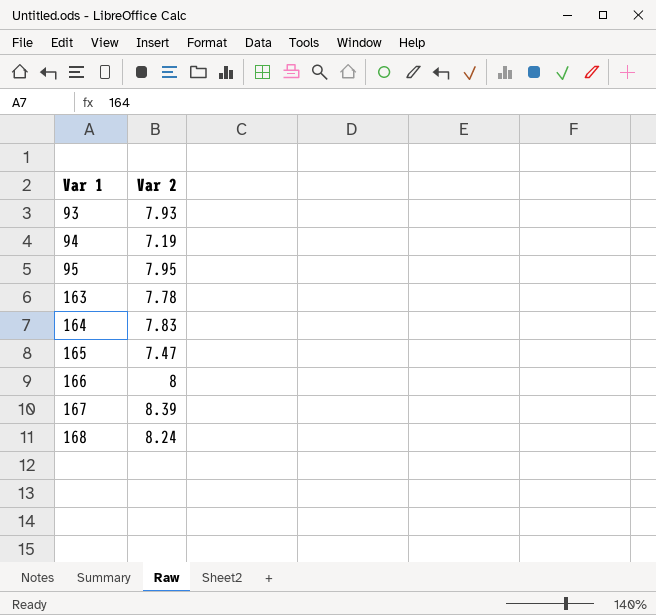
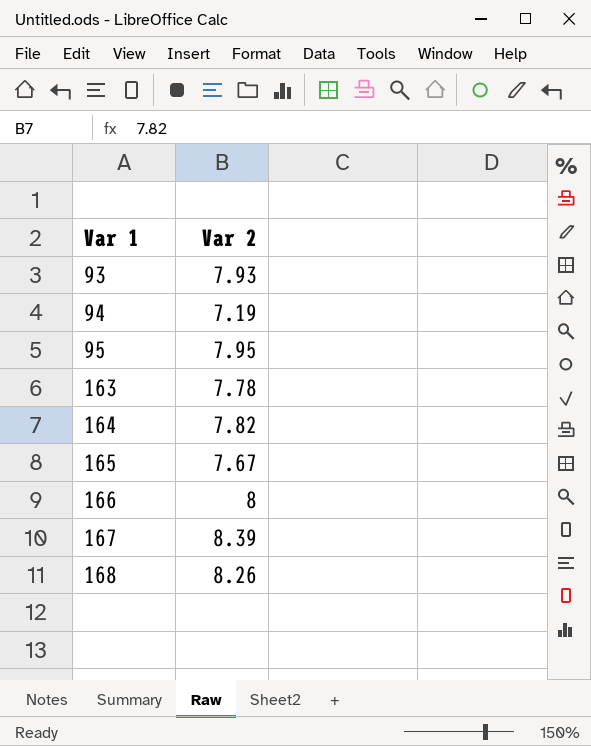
164 | Var 2: 7.83 -> 7.82
165 | Var 2: 7.47 -> 7.67
168 | Var 2: 8.24 -> 8.26

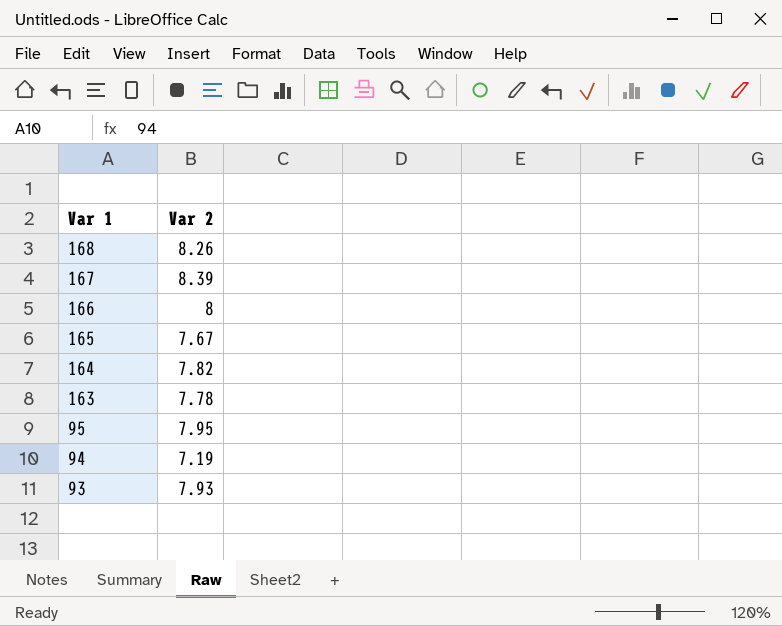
row order: Var 1 ascending -> Var 1 descending

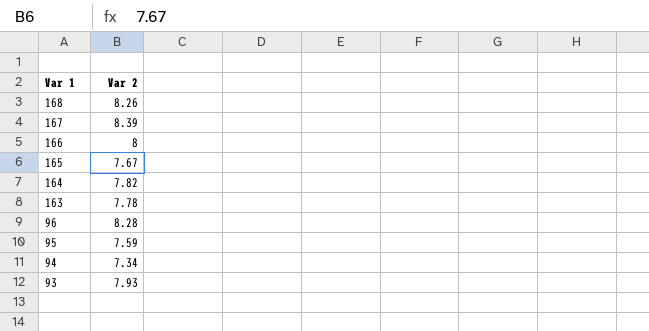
row 96: none -> 8.28
95 | Var 2: 7.95 -> 7.59
94 | Var 2: 7.19 -> 7.34

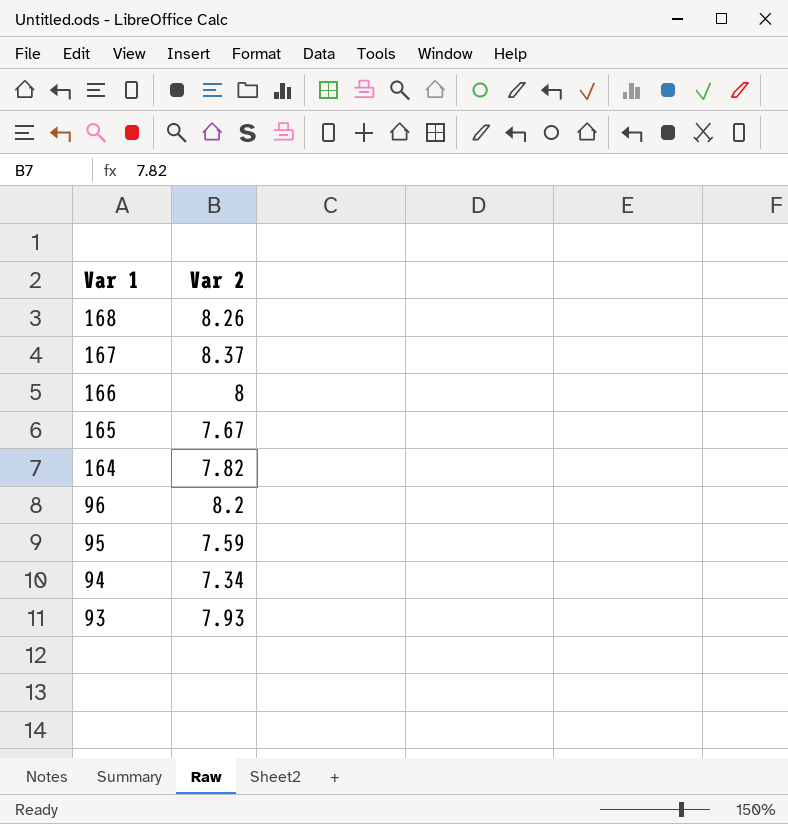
row 163: 7.78 -> none
167 | Var 2: 8.39 -> 8.37
96 | Var 2: 8.28 -> 8.2

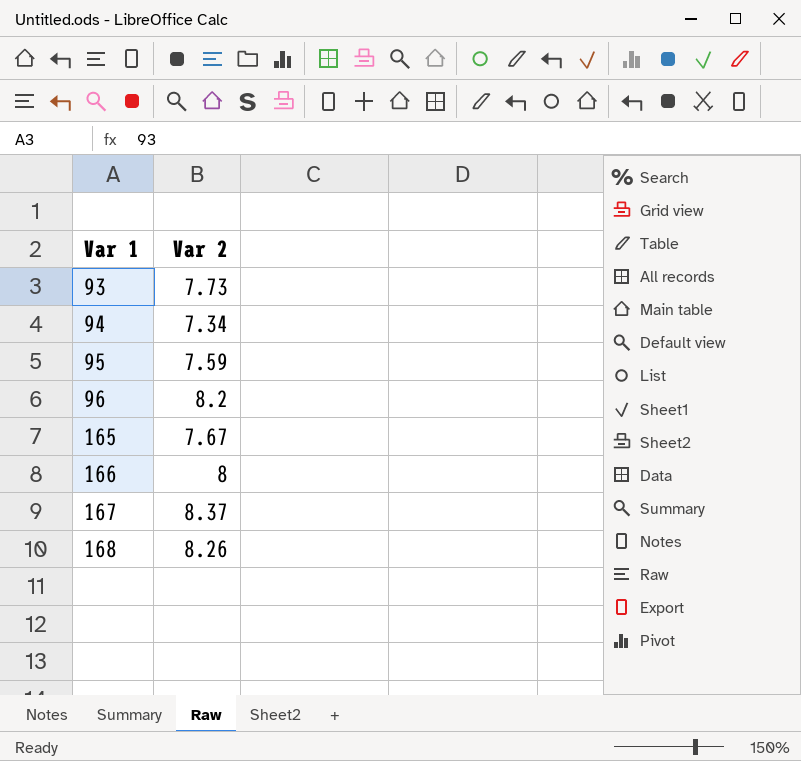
row order: Var 1 descending -> Var 1 ascending
row 164: 7.82 -> none
93 | Var 2: 7.93 -> 7.73

